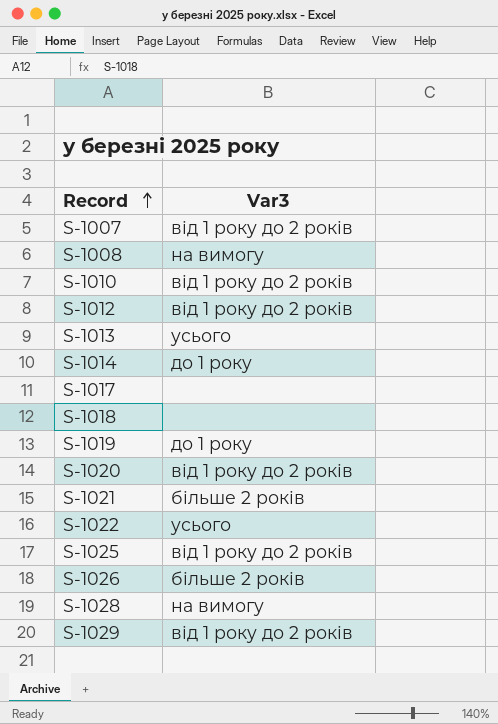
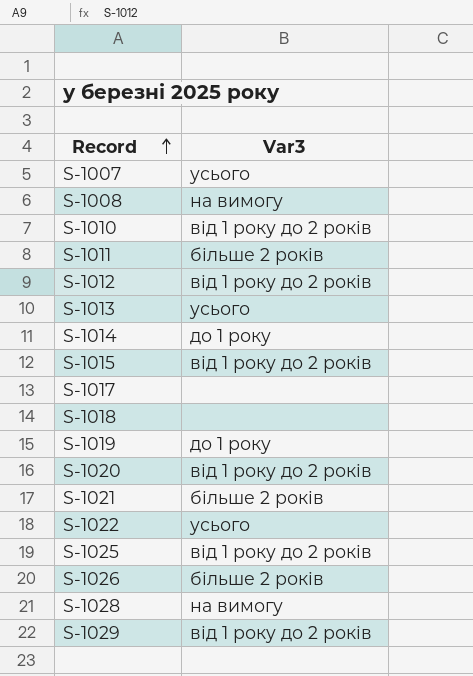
S-1007 | Var3: від 1 року до 2 років -> усього
row S-1011: none -> більше 2 років
row S-1015: none -> від 1 року до 2 років

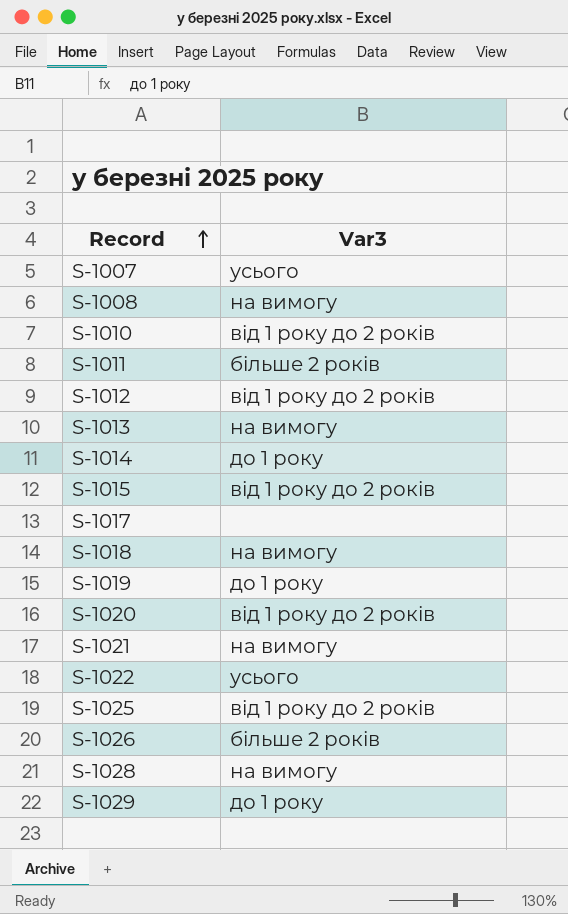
S-1013 | Var3: усього -> на вимогу
S-1018 | Var3: none -> на вимогу
S-1021 | Var3: більше 2 років -> на вимогу
S-1029 | Var3: від 1 року до 2 років -> до 1 року

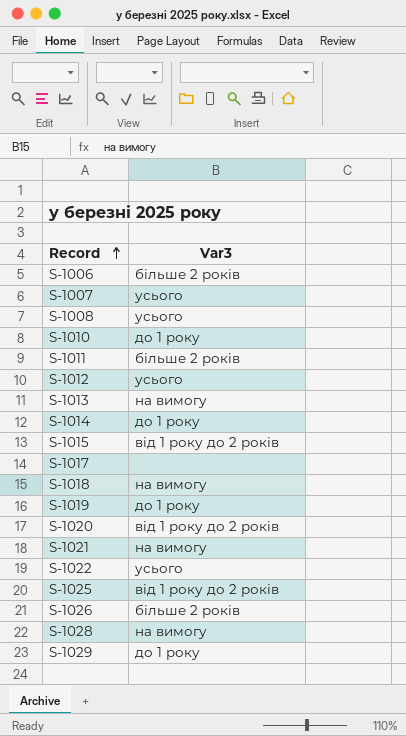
row S-1006: none -> більше 2 років
S-1008 | Var3: на вимогу -> усього
S-1010 | Var3: від 1 року до 2 років -> до 1 року
S-1012 | Var3: від 1 року до 2 років -> усього

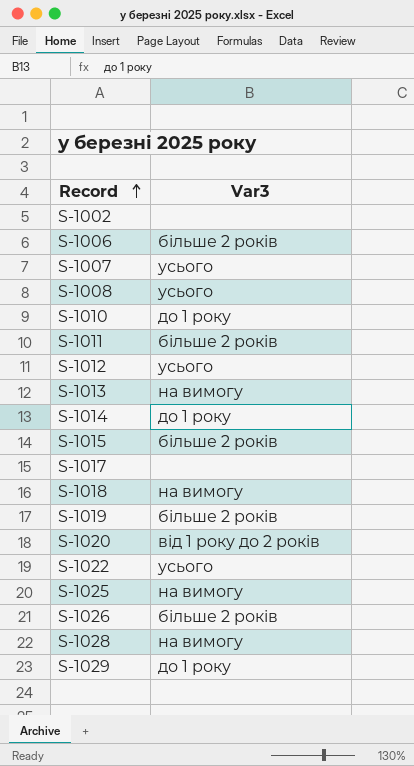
row S-1021: на вимогу -> none
row S-1002: none -> none
S-1015 | Var3: від 1 року до 2 років -> більше 2 років
S-1019 | Var3: до 1 року -> більше 2 років
S-1025 | Var3: від 1 року до 2 років -> на вимогу

